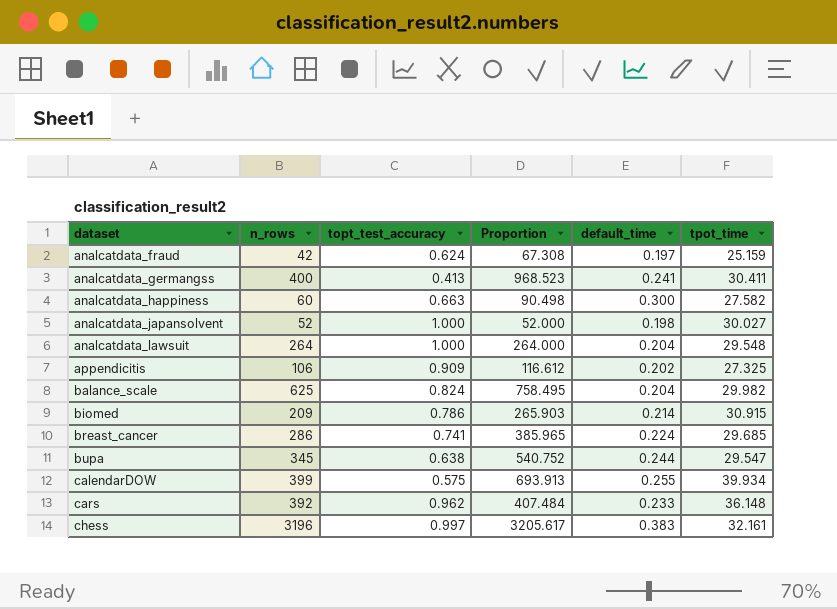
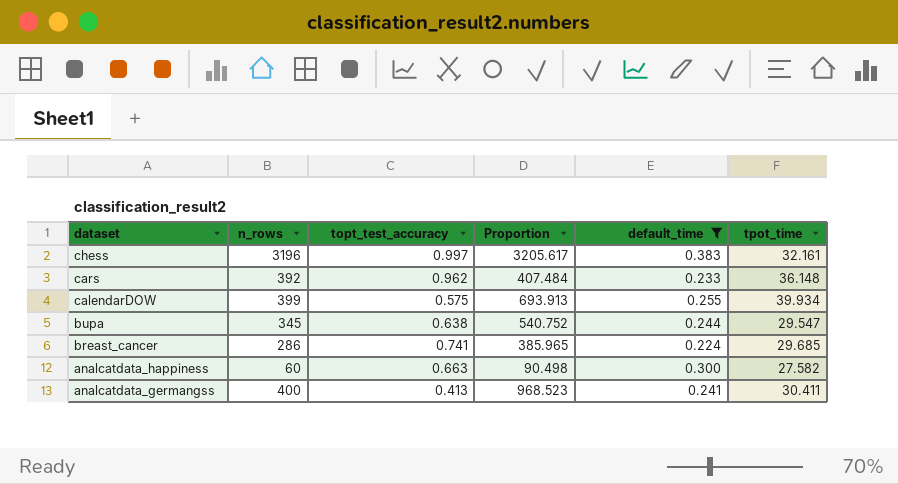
filter: none -> default_time >= 0.224
row order: dataset ascending -> dataset descending

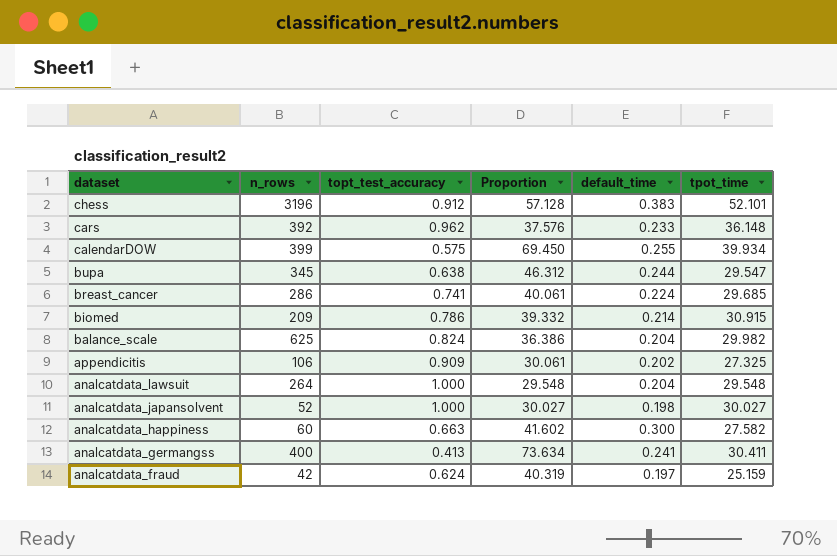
filter: default_time >= 0.224 -> none
column Proportion | formula: [n_rows] / [topt_test_accuracy] -> [tpot_time] / [topt_test_accuracy]
chess | topt_test_accuracy: 0.997 -> 0.912
chess | tpot_time: 32.161 -> 52.101

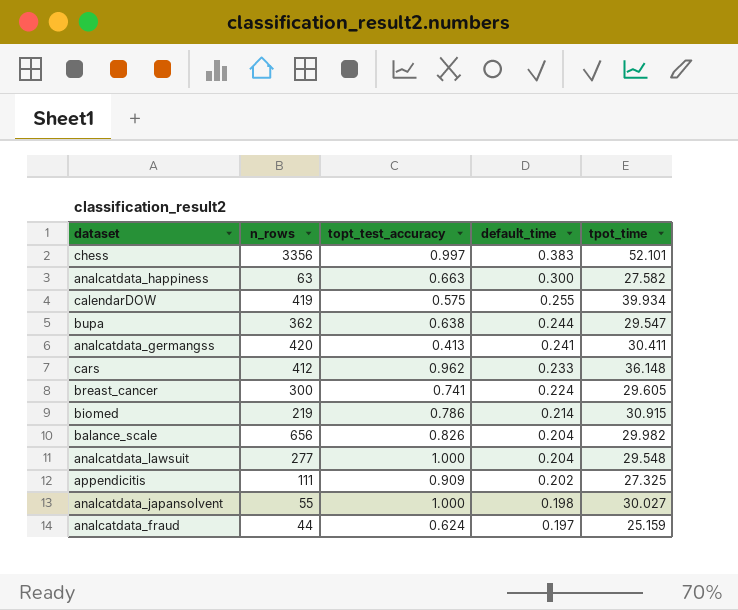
row order: dataset descending -> default_time descending
column Proportion | formula: [tpot_time] / [topt_test_accuracy] -> none
chess | n_rows: 3196 -> 3356
chess | topt_test_accuracy: 0.912 -> 0.997
analcatdata_happiness | n_rows: 60 -> 63
calendarDOW | n_rows: 399 -> 419
bupa | n_rows: 345 -> 362
analcatdata_germangss | n_rows: 400 -> 420
cars | n_rows: 392 -> 412
breast_cancer | n_rows: 286 -> 300
breast_cancer | tpot_time: 29.685 -> 29.605
biomed | n_rows: 209 -> 219
balance_scale | n_rows: 625 -> 656
balance_scale | topt_test_accuracy: 0.824 -> 0.826
analcatdata_lawsuit | n_rows: 264 -> 277
appendicitis | n_rows: 106 -> 111
analcatdata_japansolvent | n_rows: 52 -> 55
analcatdata_fraud | n_rows: 42 -> 44

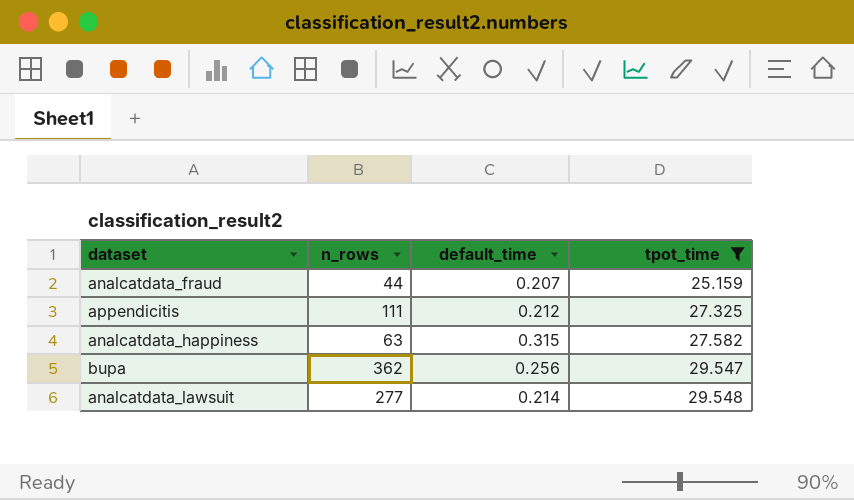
filter: none -> tpot_time <= 29.548
row order: default_time descending -> tpot_time ascending
column topt_test_accuracy | position: 3 -> none
analcatdata_fraud | default_time: 0.197 -> 0.207
appendicitis | default_time: 0.202 -> 0.212
analcatdata_happiness | default_time: 0.300 -> 0.315
bupa | default_time: 0.244 -> 0.256
analcatdata_lawsuit | default_time: 0.204 -> 0.214

